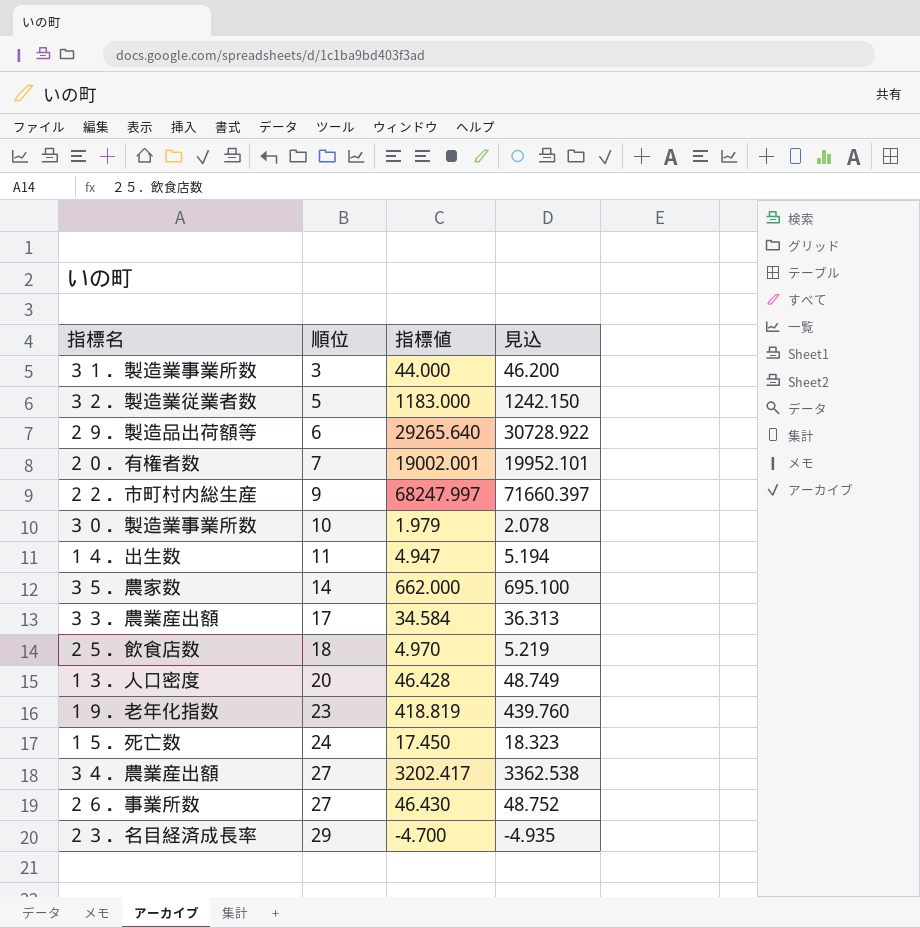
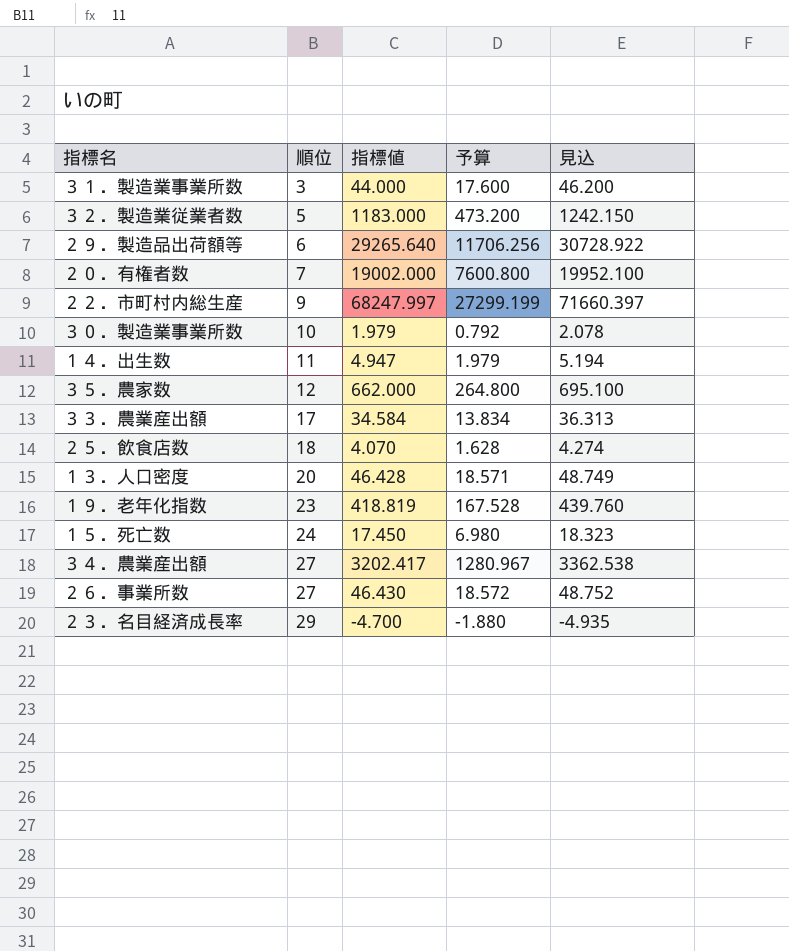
column 予算 | formula: none -> [指標値] * 0.4
２０．有権者数 | 指標値: 19002.001 -> 19002.000
２０．有権者数 | 見込: 19952.101 -> 19952.100
３５．農家数 | 順位: 14 -> 12
２５．飲食店数 | 指標値: 4.970 -> 4.070
２５．飲食店数 | 見込: 5.219 -> 4.274

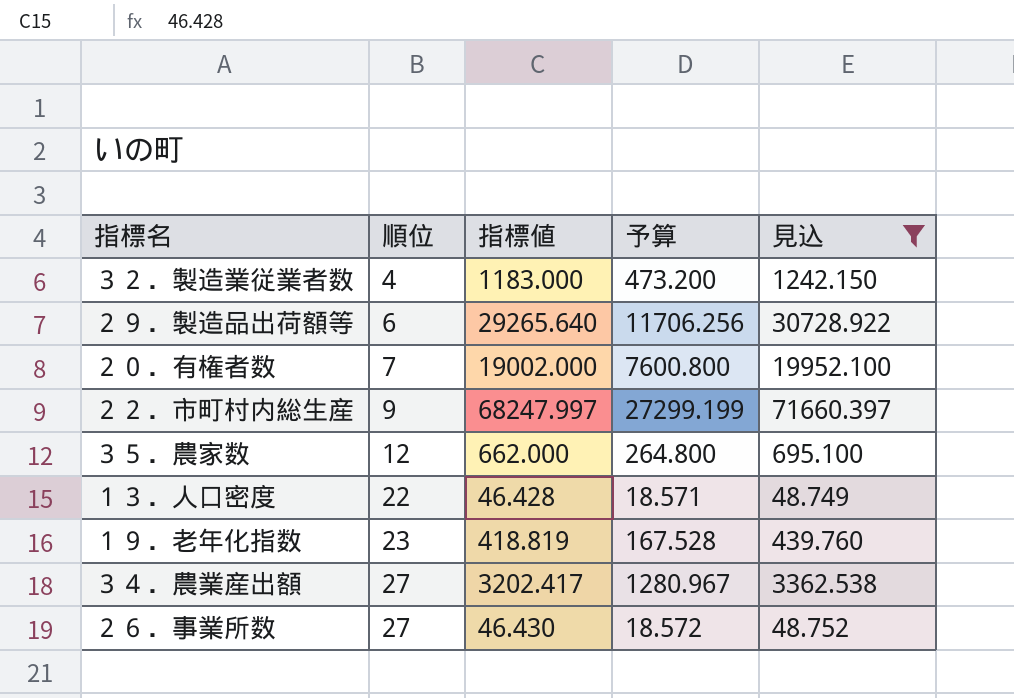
filter: none -> 見込 >= 48.749
３２．製造業従業者数 | 順位: 5 -> 4
１３．人口密度 | 順位: 20 -> 22

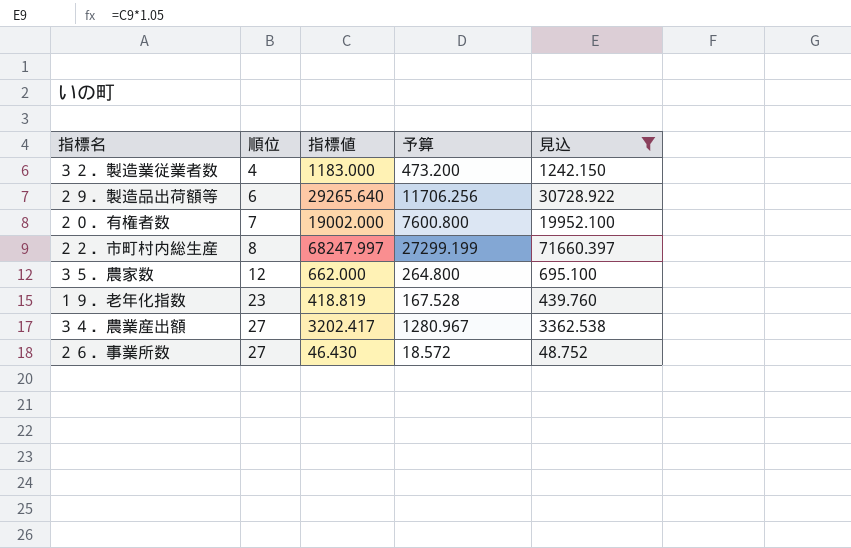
row １３．人口密度: 22 | 46.428 | 18.571 | 48.749 -> none
２２．市町村内総生産 | 順位: 9 -> 8

